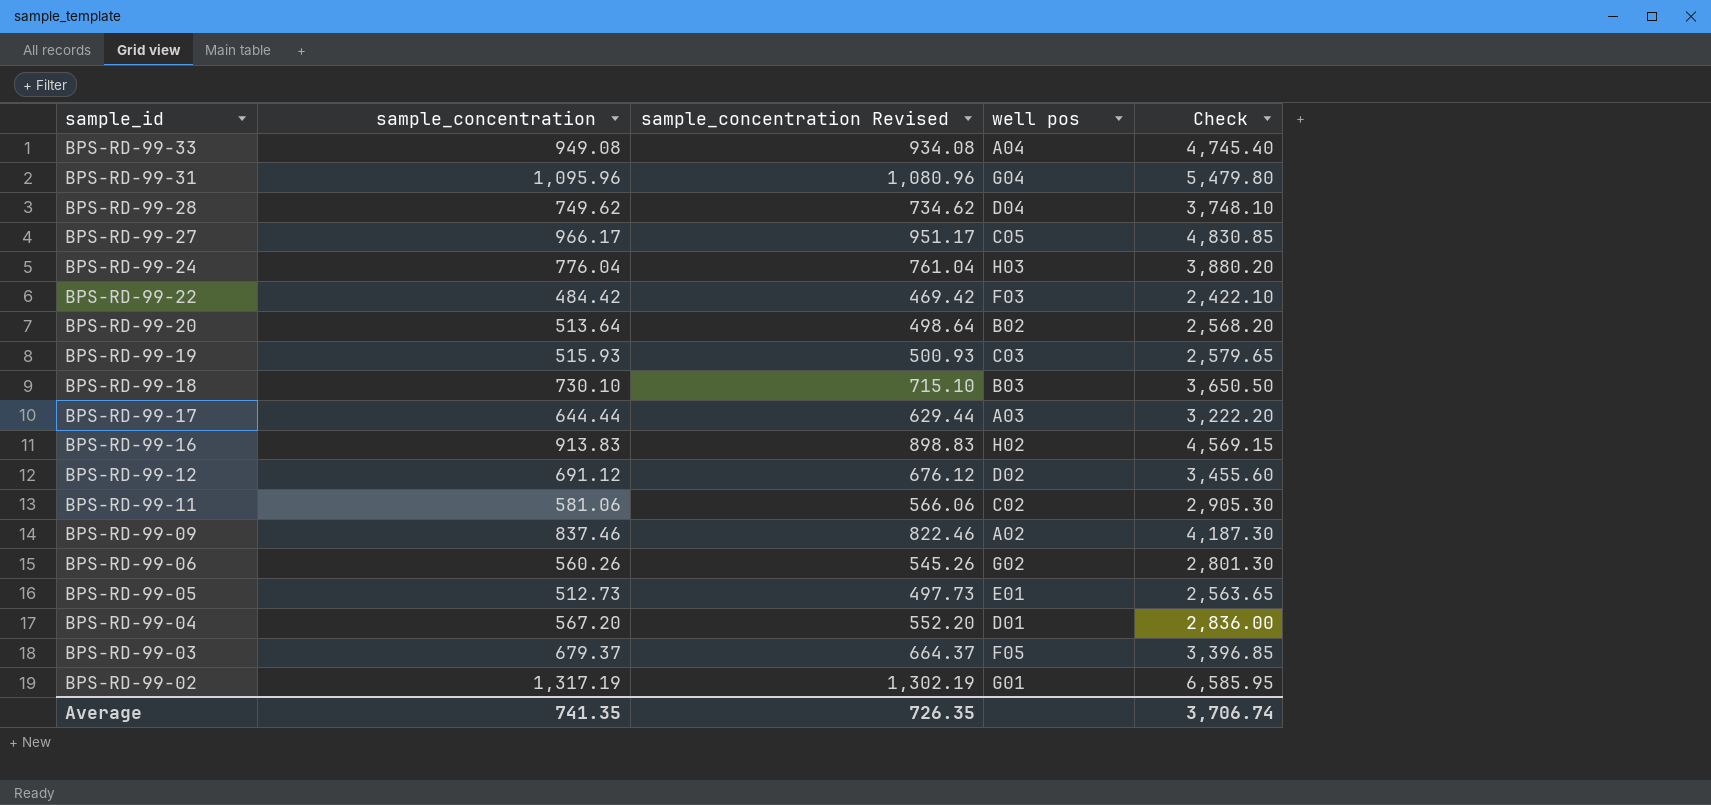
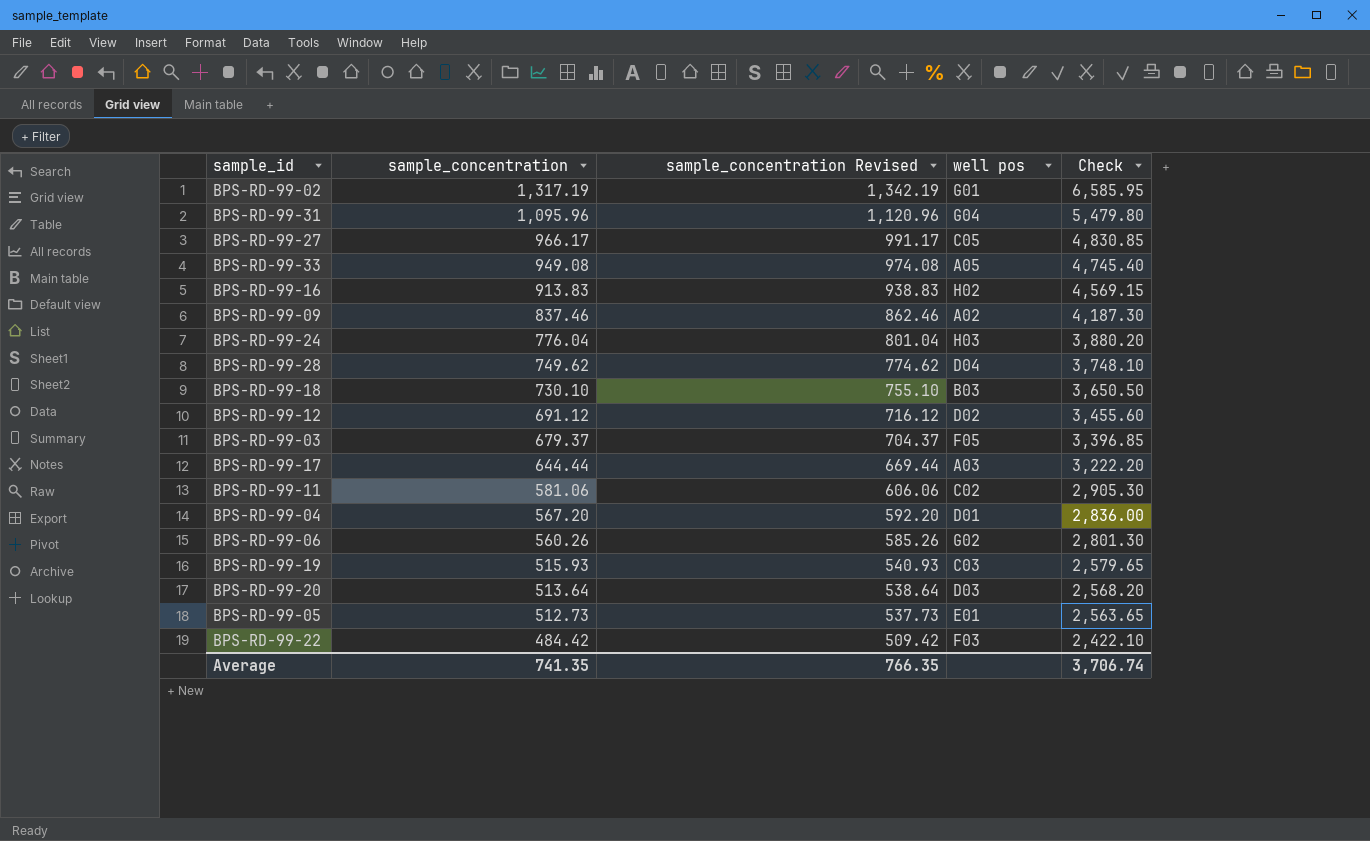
row order: sample_id descending -> sample_concentration descending
column sample_concentration Revised | formula: [sample_concentration] - 15 -> [sample_concentration] + 25
BPS-RD-99-33 | well pos: A04 -> A05
BPS-RD-99-20 | well pos: B02 -> D03
Average | sample_concentration Revised: 726.35 -> 766.35

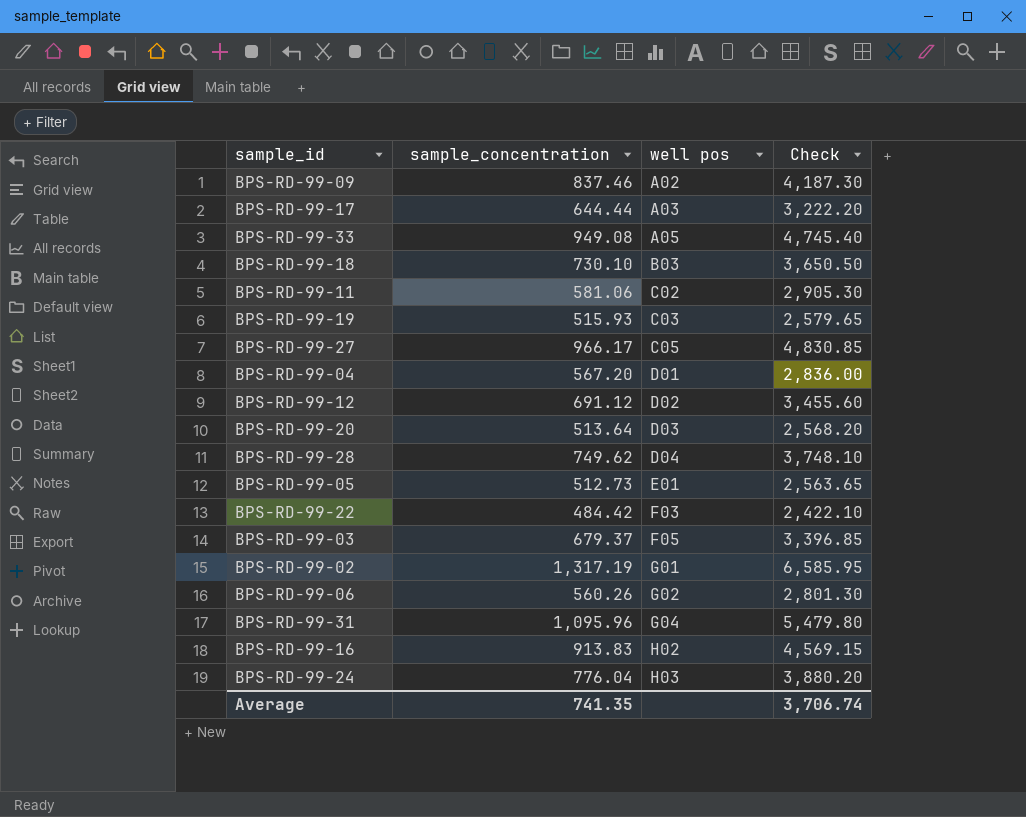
row order: sample_concentration descending -> well pos ascending
column sample_concentration Revised | formula: [sample_concentration] + 25 -> none

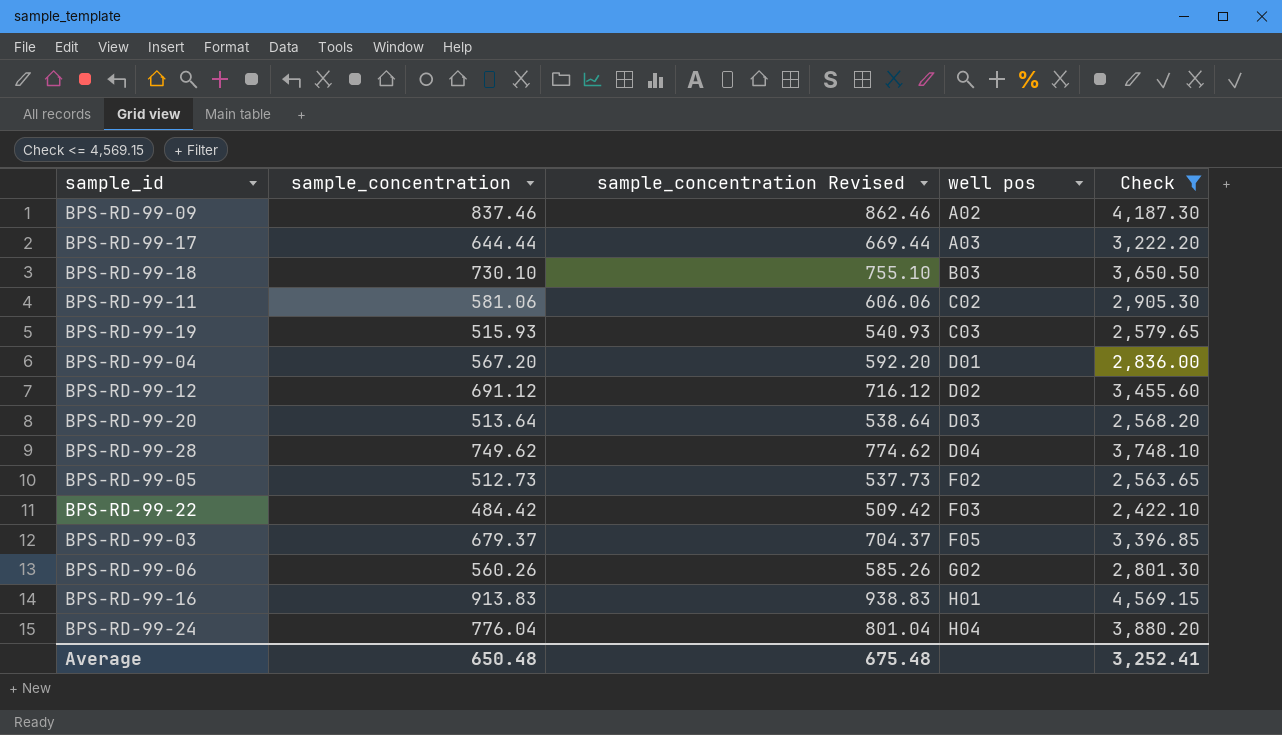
filter: none -> Check <= 4,569.15
column sample_concentration Revised | formula: none -> [sample_concentration] + 25
BPS-RD-99-05 | well pos: E01 -> F02
BPS-RD-99-16 | well pos: H02 -> H01
BPS-RD-99-24 | well pos: H03 -> H04
Average | sample_concentration: 741.35 -> 650.48
Average | Check: 3,706.74 -> 3,252.41

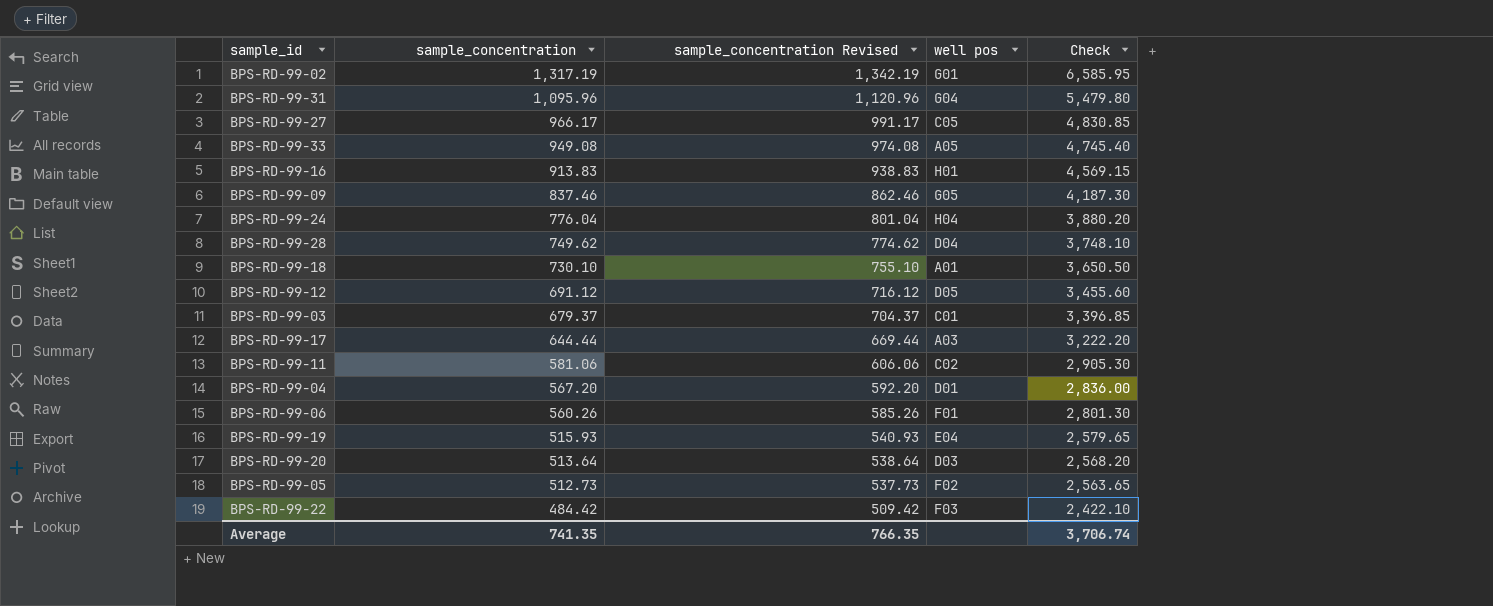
filter: Check <= 4,569.15 -> none
row order: well pos ascending -> sample_concentration descending
BPS-RD-99-09 | well pos: A02 -> G05
BPS-RD-99-18 | well pos: B03 -> A01
BPS-RD-99-12 | well pos: D02 -> D05
BPS-RD-99-03 | well pos: F05 -> C01
BPS-RD-99-06 | well pos: G02 -> F01
BPS-RD-99-19 | well pos: C03 -> E04
Average | sample_concentration: 650.48 -> 741.35
Average | sample_concentration Revised: 675.48 -> 766.35
Average | Check: 3,252.41 -> 3,706.74

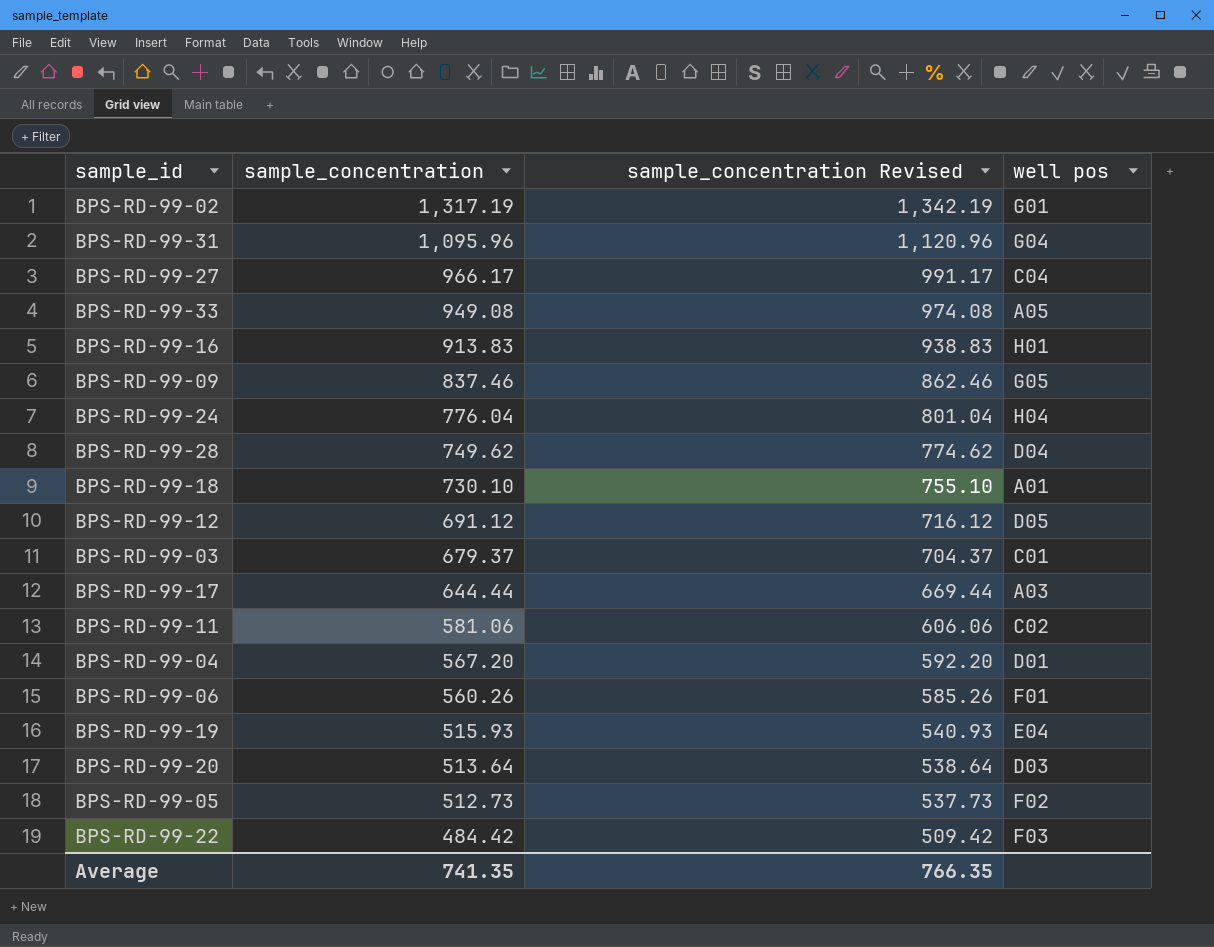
column Check | formula: [sample_concentration] * 5 -> none
BPS-RD-99-27 | well pos: C05 -> C04

